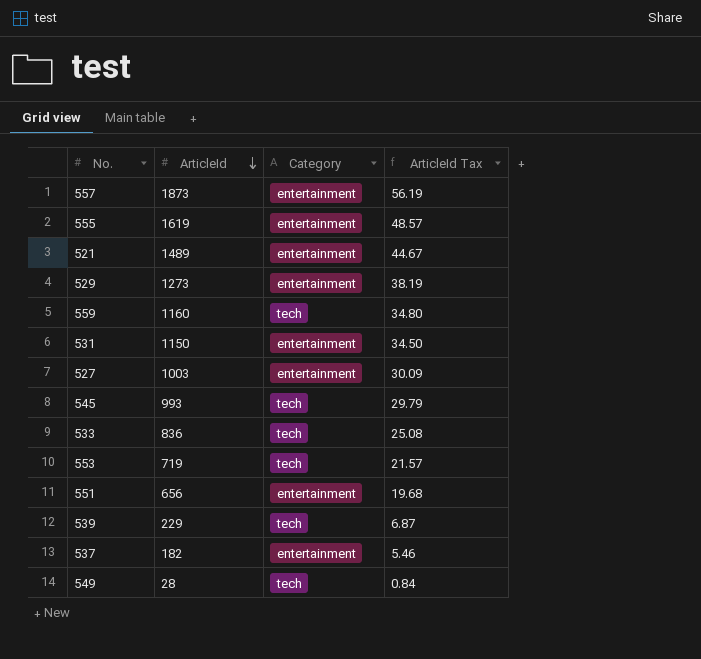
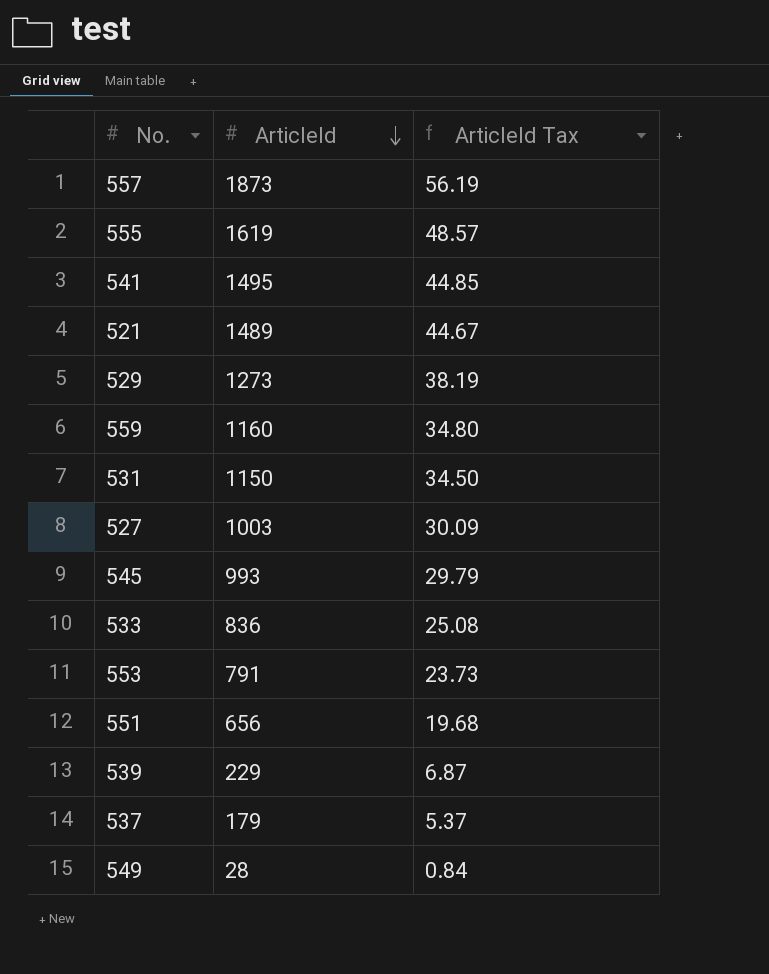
column Category | position: 3 -> none
row 541: none -> 1495 | 44.85
553 | ArticleId: 719 -> 791
553 | ArticleId Tax: 21.57 -> 23.73
537 | ArticleId: 182 -> 179
537 | ArticleId Tax: 5.46 -> 5.37

